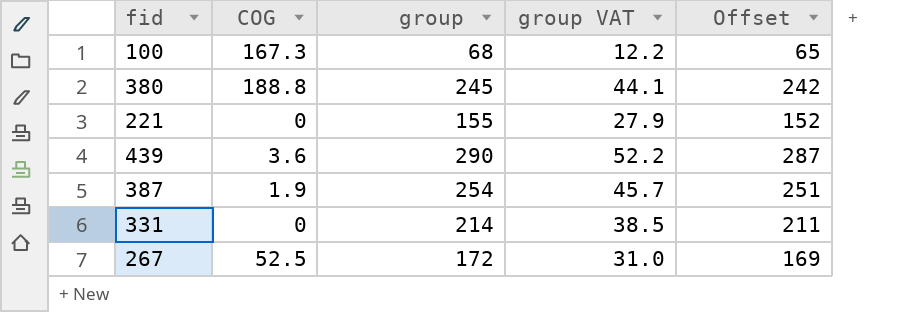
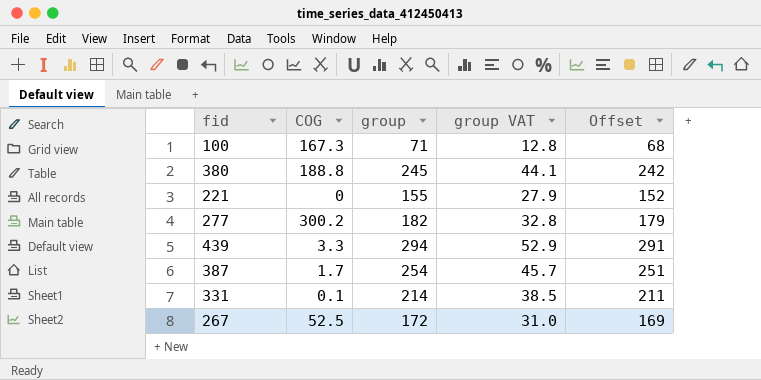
100 | group: 68 -> 71
100 | group VAT: 12.2 -> 12.8
100 | Offset: 65 -> 68
row 277: none -> 300.2 | 182 | 32.8 | 179
439 | COG: 3.6 -> 3.3
439 | group: 290 -> 294
439 | group VAT: 52.2 -> 52.9
439 | Offset: 287 -> 291
387 | COG: 1.9 -> 1.7
331 | COG: 0 -> 0.1

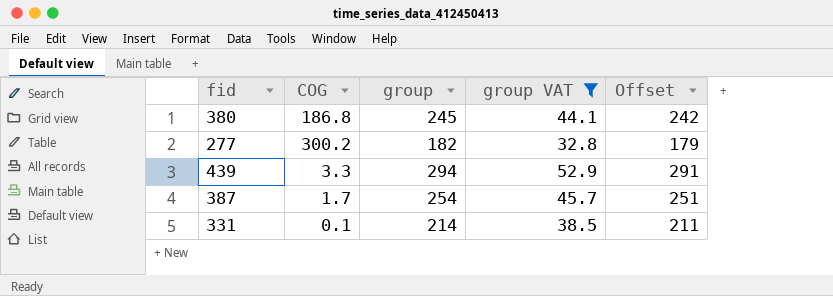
filter: none -> group VAT >= 32.8
380 | COG: 188.8 -> 186.8

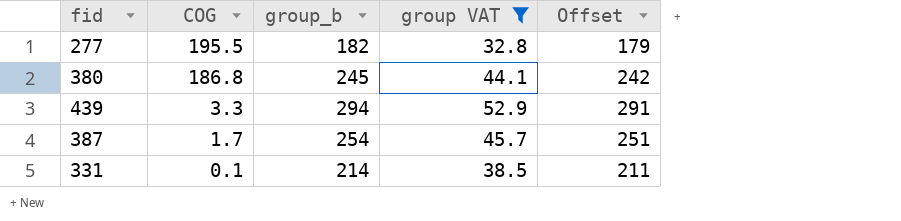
row order: none -> COG descending
column name: group -> group_b
277 | COG: 300.2 -> 195.5

